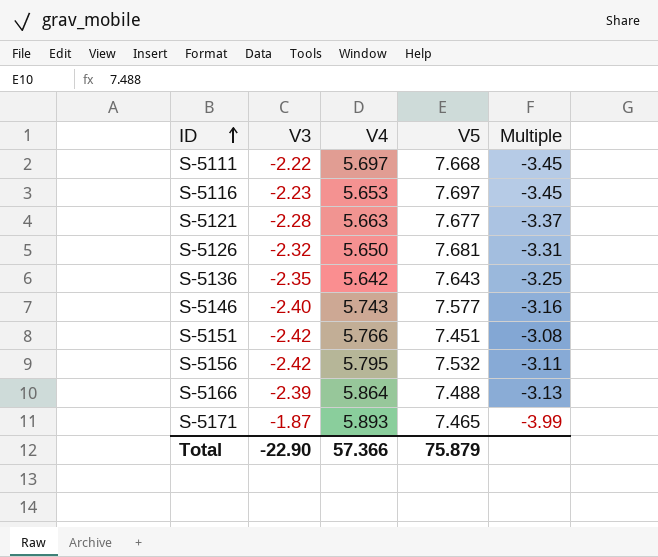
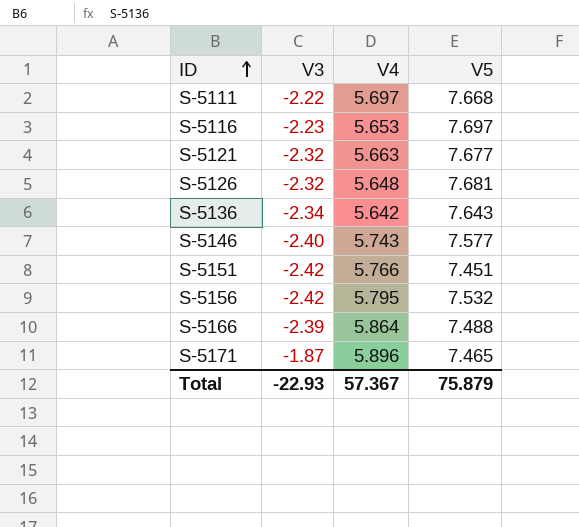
column Multiple | formula: [V5] / [V3] -> none
S-5121 | V3: -2.28 -> -2.32
S-5126 | V4: 5.650 -> 5.648
S-5136 | V3: -2.35 -> -2.34
S-5171 | V4: 5.893 -> 5.896
Total | V3: -22.90 -> -22.93
Total | V4: 57.366 -> 57.367

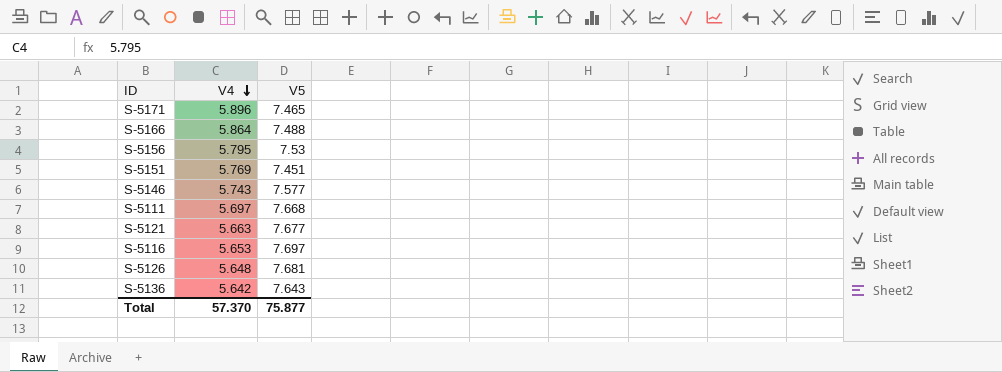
row order: ID ascending -> V4 descending
column V3 | position: 2 -> none
S-5156 | V5: 7.532 -> 7.53
S-5151 | V4: 5.766 -> 5.769
Total | V4: 57.367 -> 57.370
Total | V5: 75.879 -> 75.877

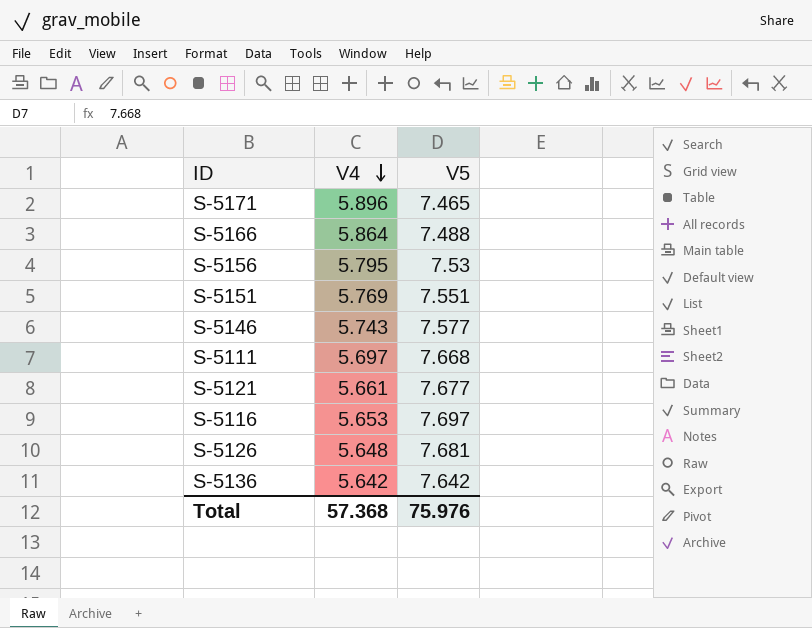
S-5151 | V5: 7.451 -> 7.551
S-5121 | V4: 5.663 -> 5.661
S-5136 | V5: 7.643 -> 7.642
Total | V4: 57.370 -> 57.368
Total | V5: 75.877 -> 75.976

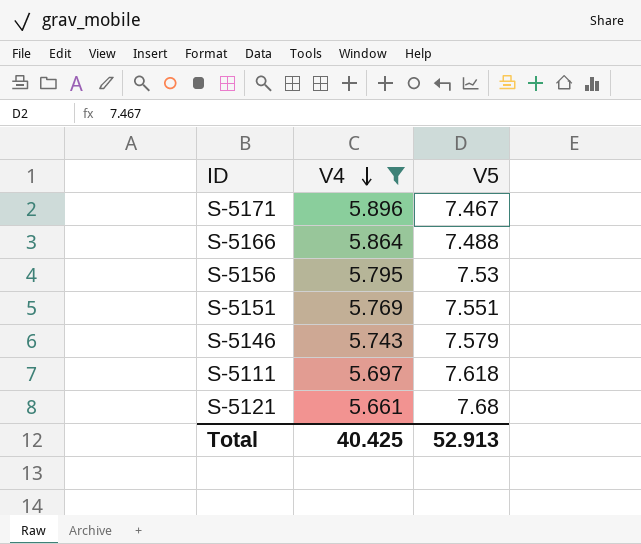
filter: none -> V4 >= 5.661
S-5171 | V5: 7.465 -> 7.467
S-5146 | V5: 7.577 -> 7.579
S-5111 | V5: 7.668 -> 7.618
S-5121 | V5: 7.677 -> 7.68
Total | V4: 57.368 -> 40.425
Total | V5: 75.976 -> 52.913

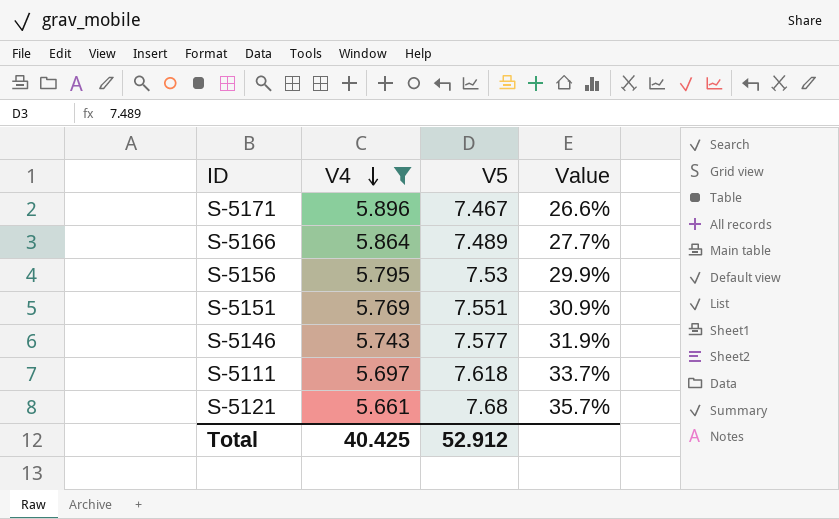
column Value | formula: none -> ([V5] - [V4]) / [V4]
S-5166 | V5: 7.488 -> 7.489
S-5146 | V5: 7.579 -> 7.577
Total | V5: 52.913 -> 52.912

